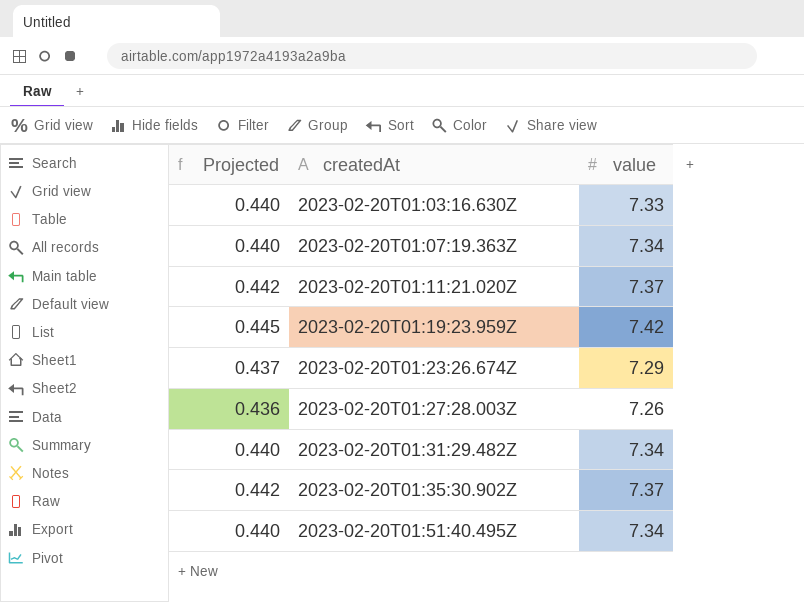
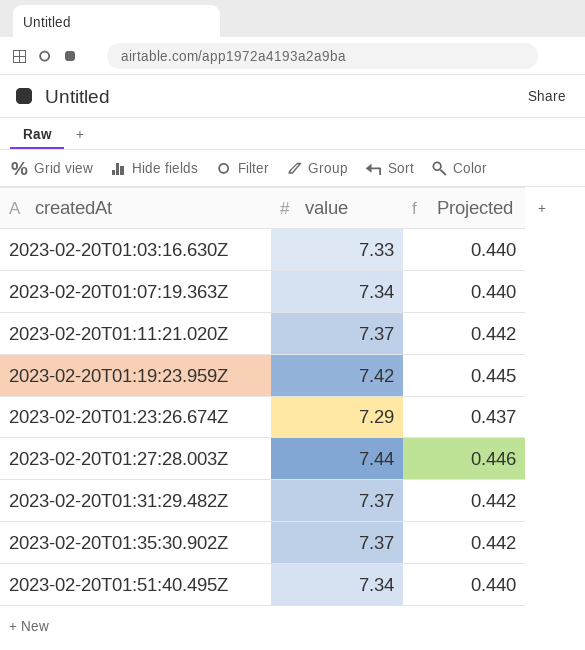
column Projected | position: 1 -> 3
2023-02-20T01:27:28.003Z | value: 7.26 -> 7.44
2023-02-20T01:27:28.003Z | Projected: 0.436 -> 0.446
2023-02-20T01:31:29.482Z | value: 7.34 -> 7.37
2023-02-20T01:31:29.482Z | Projected: 0.440 -> 0.442

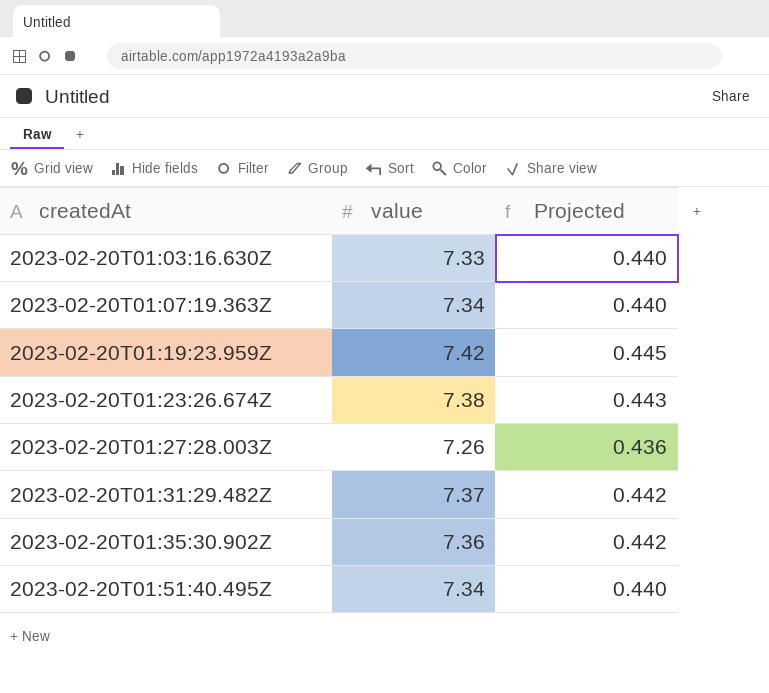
row 2023-02-20T01:11:21.020Z: 7.37 | 0.442 -> none
2023-02-20T01:23:26.674Z | value: 7.29 -> 7.38
2023-02-20T01:23:26.674Z | Projected: 0.437 -> 0.443
2023-02-20T01:27:28.003Z | value: 7.44 -> 7.26
2023-02-20T01:27:28.003Z | Projected: 0.446 -> 0.436
2023-02-20T01:35:30.902Z | value: 7.37 -> 7.36

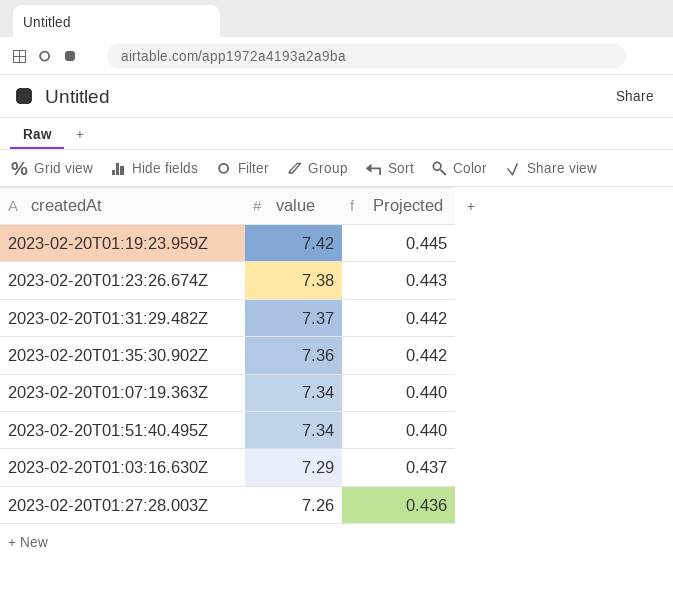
row order: createdAt ascending -> value descending
2023-02-20T01:03:16.630Z | value: 7.33 -> 7.29
2023-02-20T01:03:16.630Z | Projected: 0.440 -> 0.437

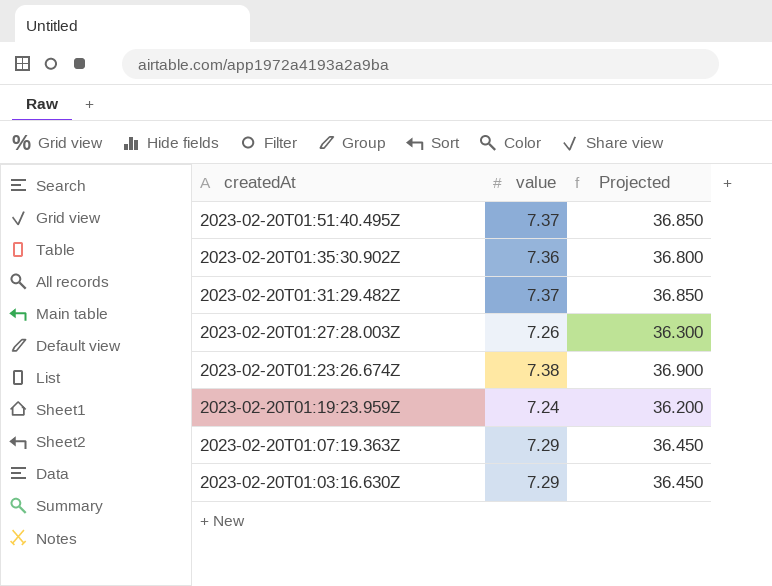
row order: value descending -> createdAt descending
column Projected | formula: [value] * 0.06 -> [value] * 5
2023-02-20T01:51:40.495Z | value: 7.34 -> 7.37
2023-02-20T01:19:23.959Z | value: 7.42 -> 7.24
2023-02-20T01:07:19.363Z | value: 7.34 -> 7.29

